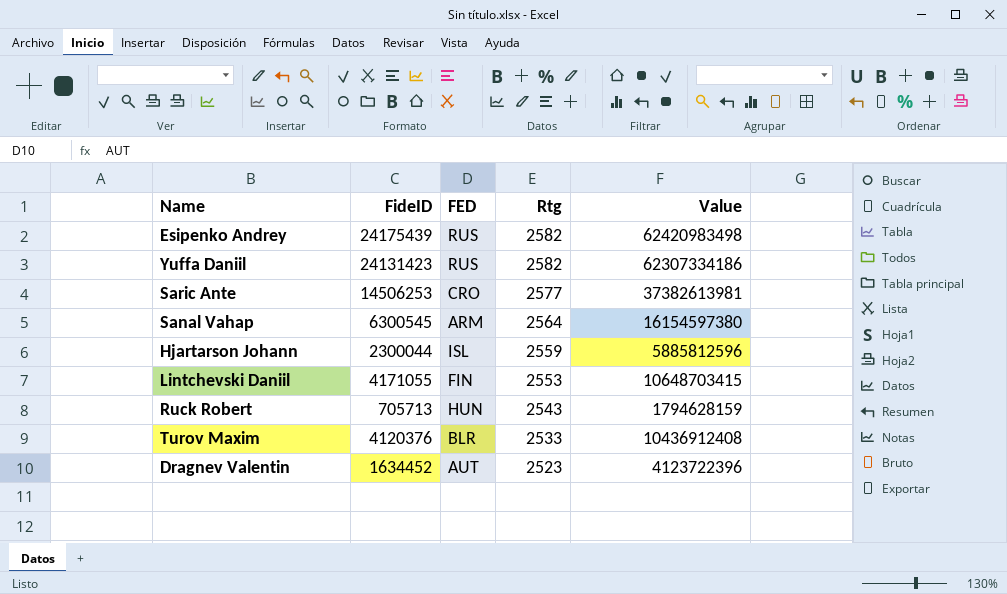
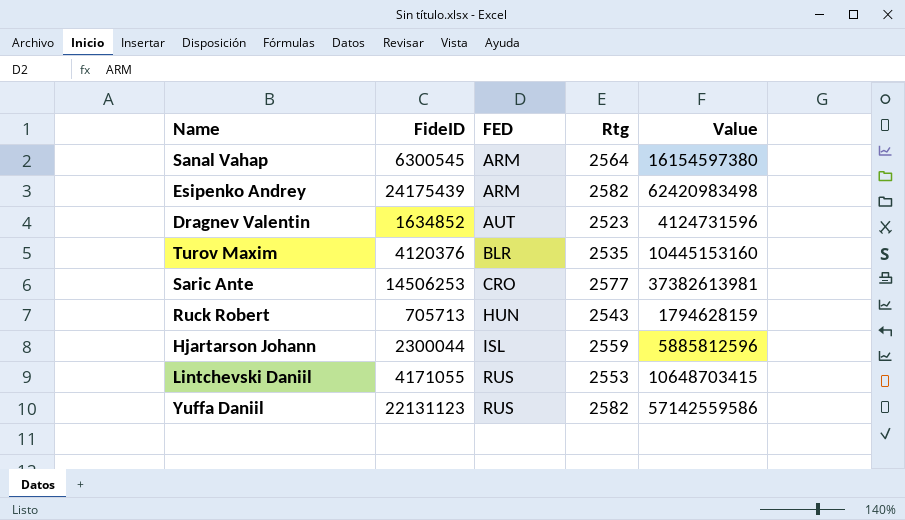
row order: Rtg descending -> FED ascending
Esipenko Andrey | FED: RUS -> ARM
Dragnev Valentin | FideID: 1634452 -> 1634852
Dragnev Valentin | Value: 4123722396 -> 4124731596
Turov Maxim | Rtg: 2533 -> 2535
Turov Maxim | Value: 10436912408 -> 10445153160
Lintchevski Daniil | FED: FIN -> RUS
Yuffa Daniil | FideID: 24131423 -> 22131123
Yuffa Daniil | Value: 62307334186 -> 57142559586

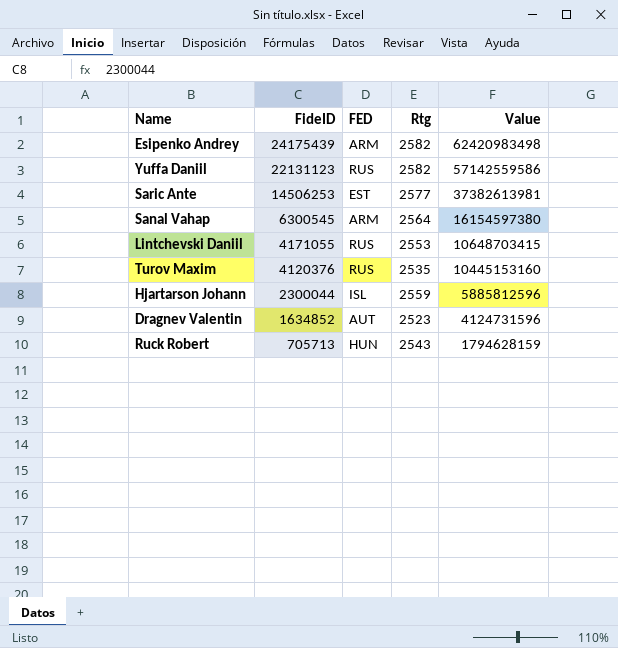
row order: FED ascending -> FideID descending
Saric Ante | FED: CRO -> EST
Turov Maxim | FED: BLR -> RUS

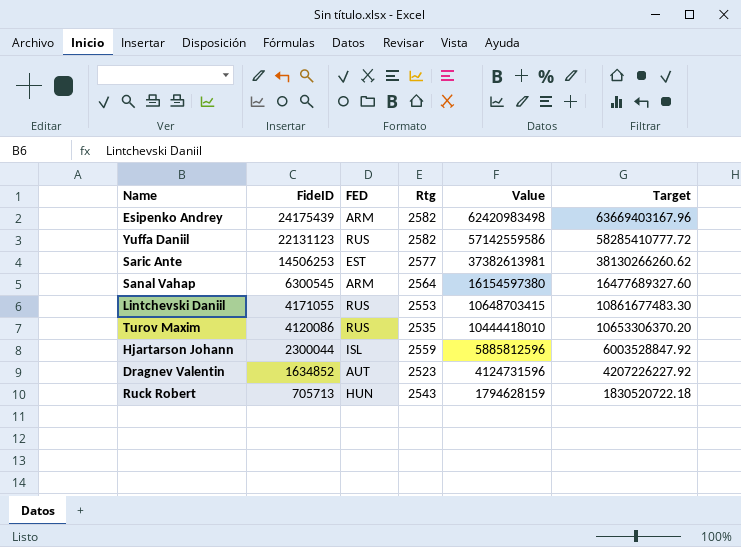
column Target | formula: none -> [Value] * 1.02
Turov Maxim | FideID: 4120376 -> 4120086
Turov Maxim | Value: 10445153160 -> 10444418010

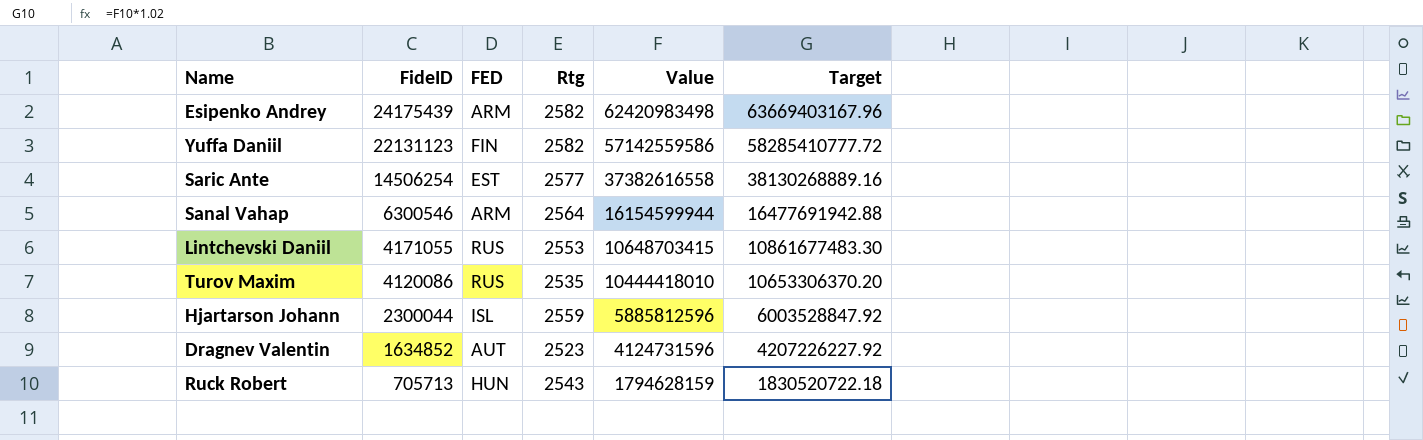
Yuffa Daniil | FED: RUS -> FIN
Saric Ante | FideID: 14506253 -> 14506254
Saric Ante | Value: 37382613981 -> 37382616558
Saric Ante | Target: 38130266260.62 -> 38130268889.16
Sanal Vahap | FideID: 6300545 -> 6300546
Sanal Vahap | Value: 16154597380 -> 16154599944
Sanal Vahap | Target: 16477689327.60 -> 16477691942.88

